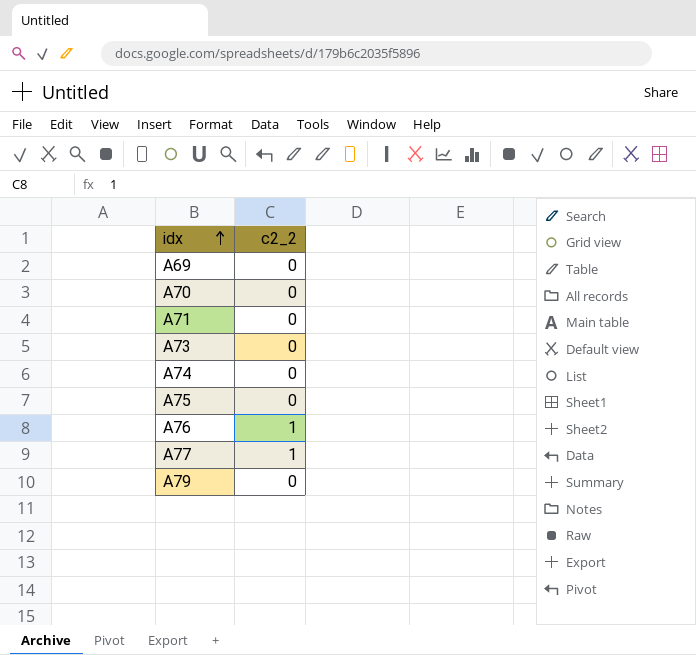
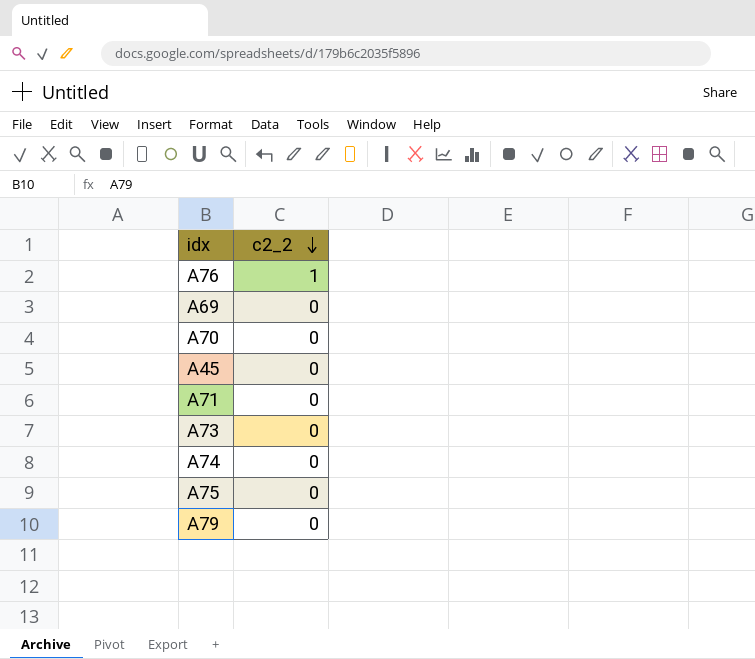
row order: idx ascending -> c2_2 descending
row A77: 1 -> none
row A45: none -> 0

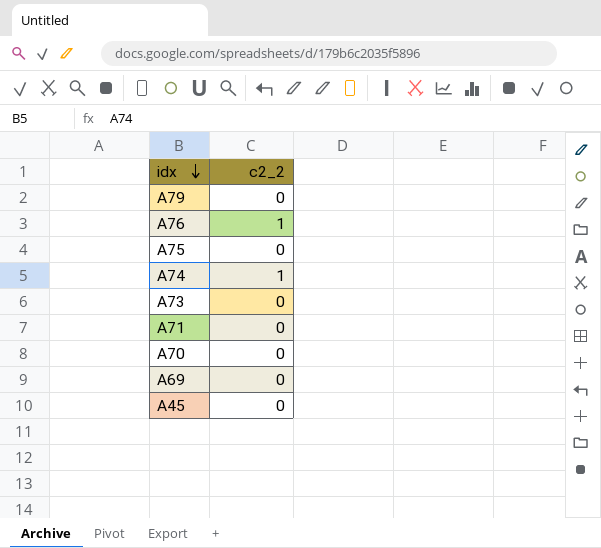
row order: c2_2 descending -> idx descending
A74 | c2_2: 0 -> 1

